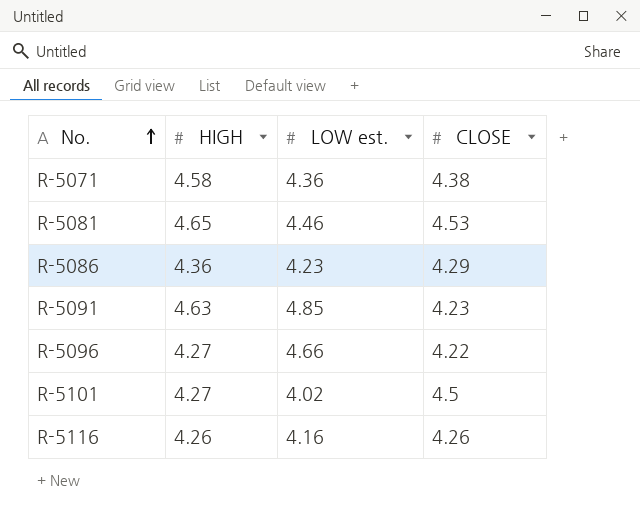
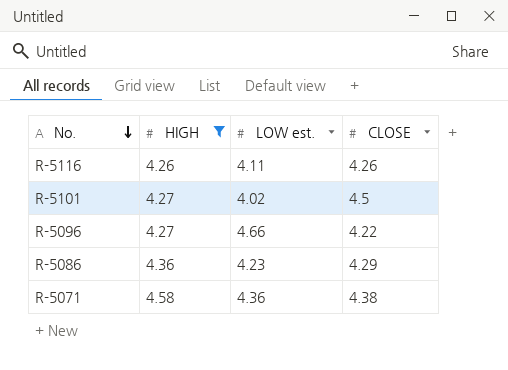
filter: none -> HIGH <= 4.58
row order: No. ascending -> No. descending
R-5116 | LOW est.: 4.16 -> 4.11

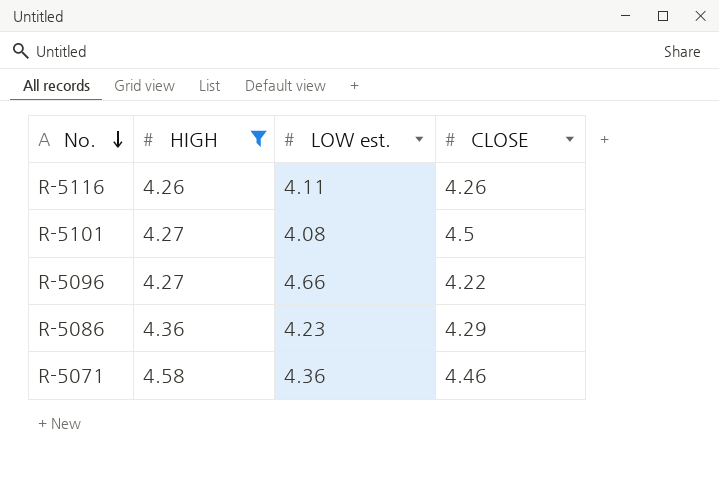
R-5101 | LOW est.: 4.02 -> 4.08
R-5071 | CLOSE: 4.38 -> 4.46

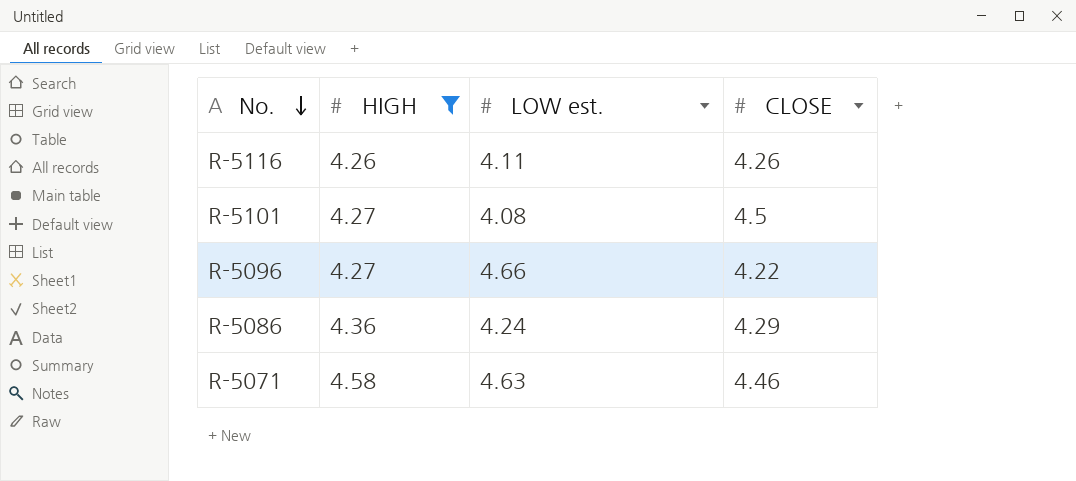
R-5086 | LOW est.: 4.23 -> 4.24
R-5071 | LOW est.: 4.36 -> 4.63

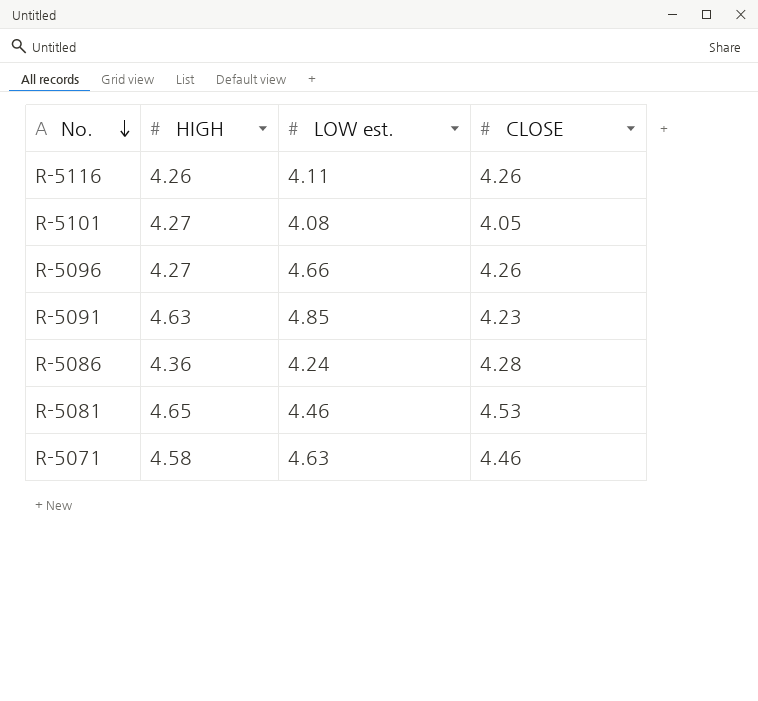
filter: HIGH <= 4.58 -> none
R-5101 | CLOSE: 4.5 -> 4.05
R-5096 | CLOSE: 4.22 -> 4.26
R-5086 | CLOSE: 4.29 -> 4.28

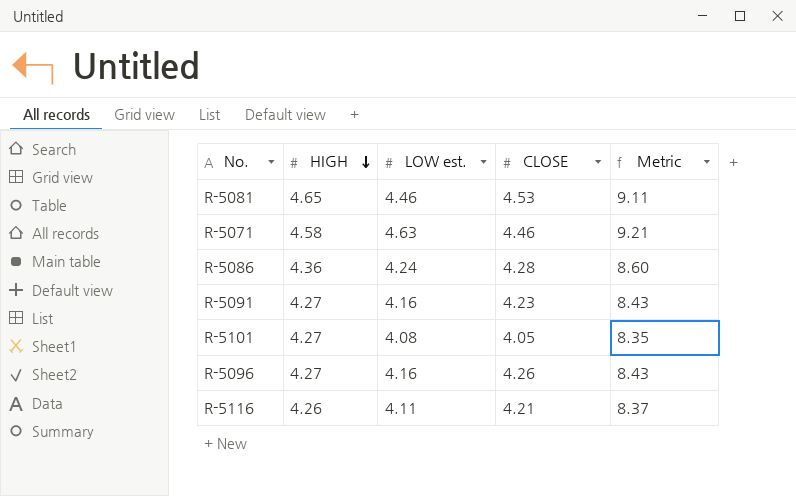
row order: No. descending -> HIGH descending
column Metric | formula: none -> [HIGH] + [LOW est.]
R-5091 | HIGH: 4.63 -> 4.27
R-5091 | LOW est.: 4.85 -> 4.16
R-5096 | LOW est.: 4.66 -> 4.16
R-5116 | CLOSE: 4.26 -> 4.21

